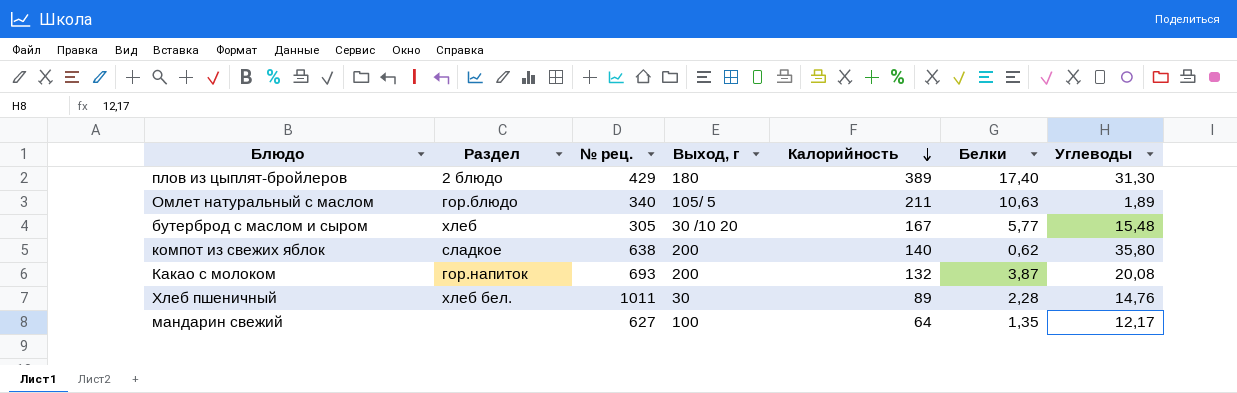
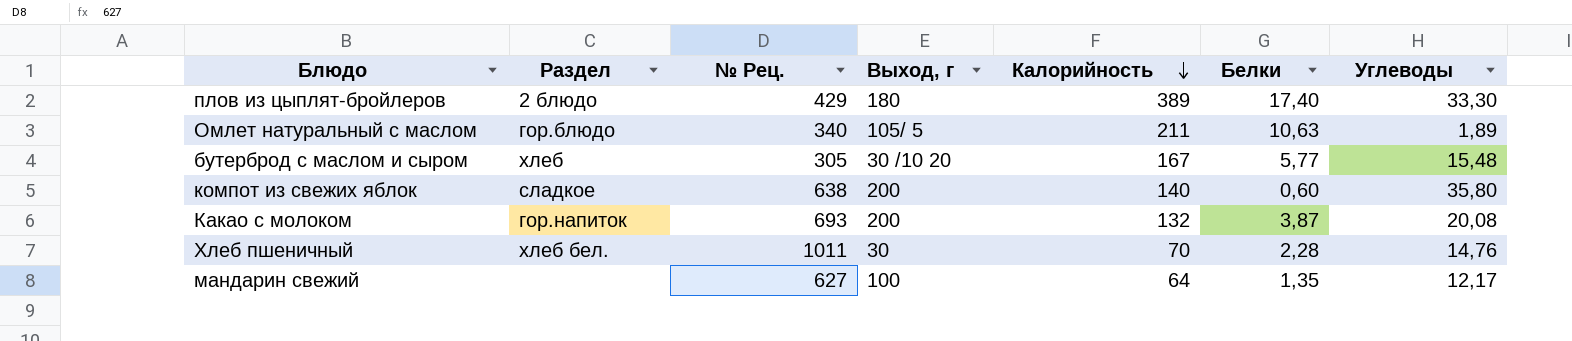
column name: № рец. -> № Рец.
плов из цыплят-бройлеров | Углеводы: 31,30 -> 33,30
компот из свежих яблок | Белки: 0,62 -> 0,60
Хлеб пшеничный | Калорийность: 89 -> 70

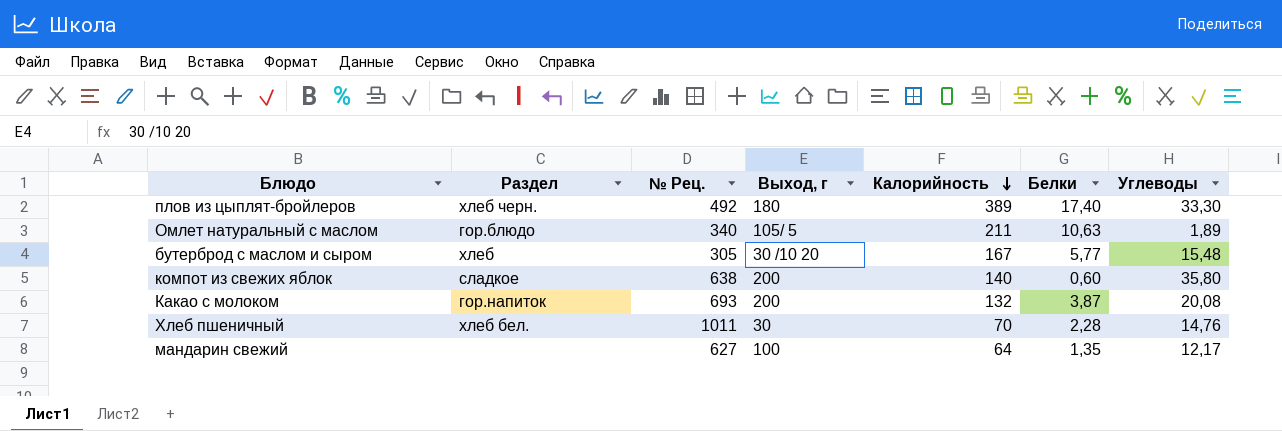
плов из цыплят-бройлеров | Раздел: 2 блюдо -> хлеб черн.
плов из цыплят-бройлеров | № Рец.: 429 -> 492

